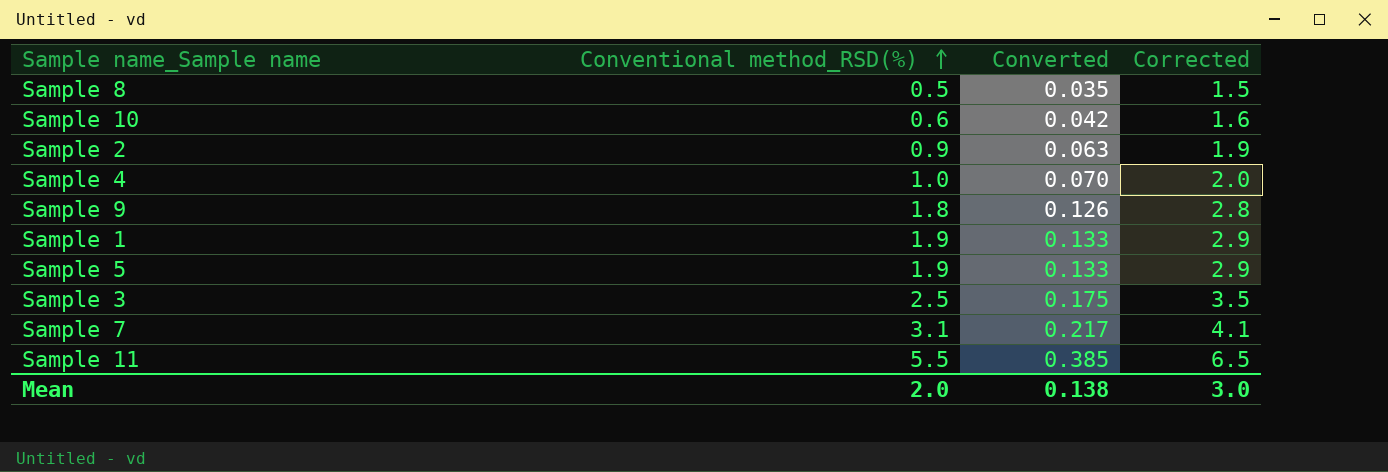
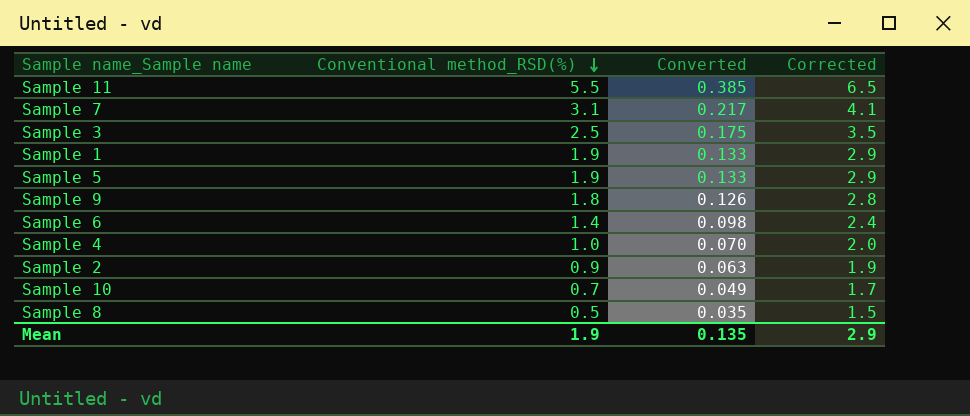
row order: Conventional method_RSD(%) ascending -> Conventional method_RSD(%) descending
row Sample 6: none -> 1.4 | 0.098 | 2.4
Sample 10 | Conventional method_RSD(%): 0.6 -> 0.7
Sample 10 | Converted: 0.042 -> 0.049
Sample 10 | Corrected: 1.6 -> 1.7
Mean | Conventional method_RSD(%): 2.0 -> 1.9
Mean | Converted: 0.138 -> 0.135
Mean | Corrected: 3.0 -> 2.9

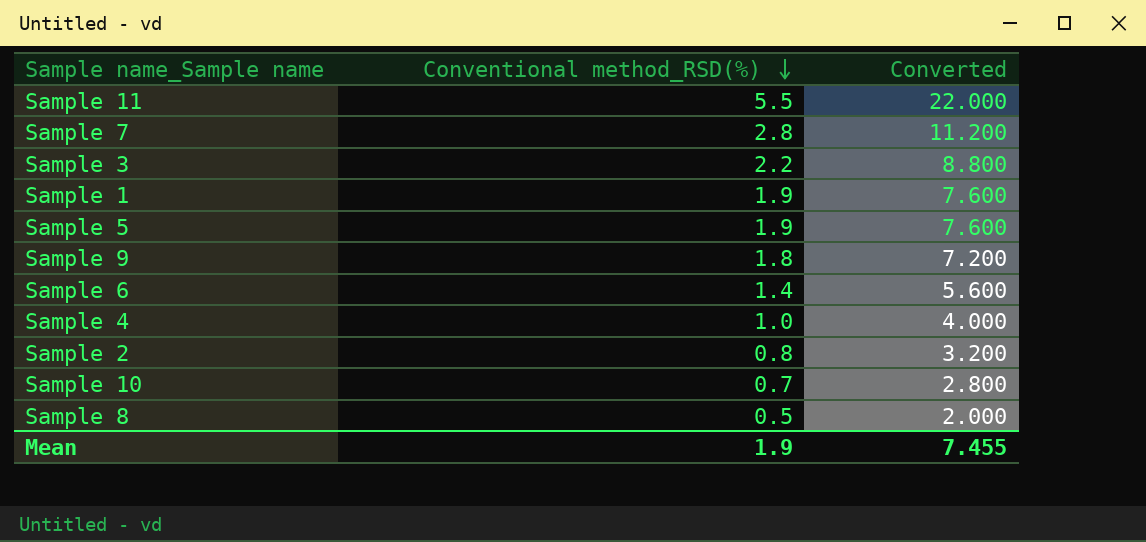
column Corrected | formula: [Conventional method_RSD(%)] + 1 -> none
column Converted | formula: [Conventional method_RSD(%)] * 0.07 -> [Conventional method_RSD(%)] * 4
Sample 7 | Conventional method_RSD(%): 3.1 -> 2.8
Sample 3 | Conventional method_RSD(%): 2.5 -> 2.2
Sample 2 | Conventional method_RSD(%): 0.9 -> 0.8
Mean | Converted: 0.135 -> 7.455

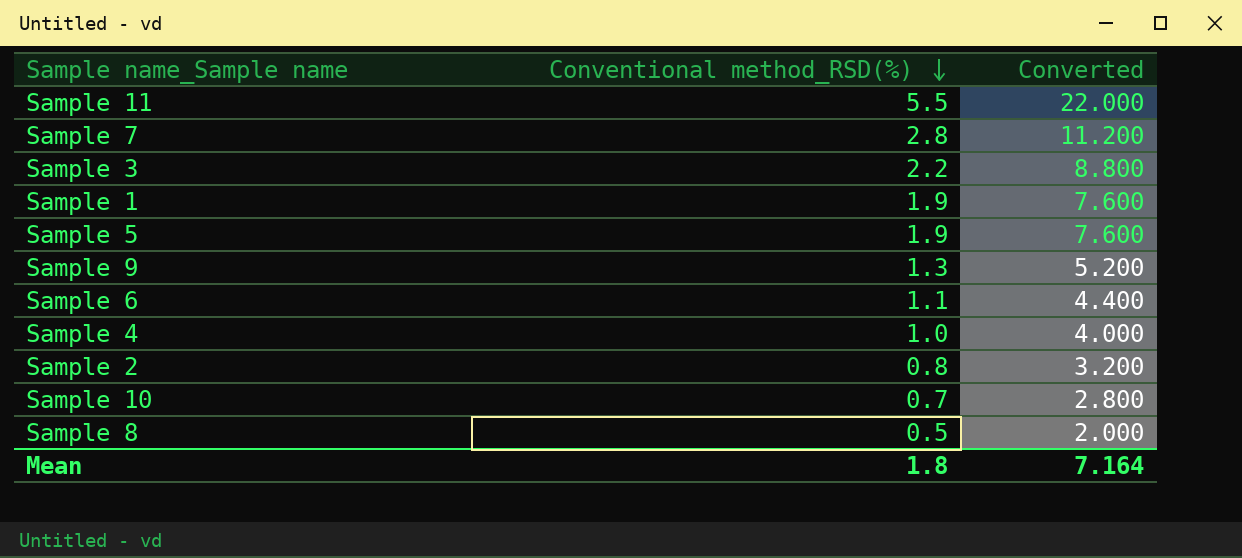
Sample 9 | Conventional method_RSD(%): 1.8 -> 1.3
Sample 9 | Converted: 7.200 -> 5.200
Sample 6 | Conventional method_RSD(%): 1.4 -> 1.1
Sample 6 | Converted: 5.600 -> 4.400
Mean | Conventional method_RSD(%): 1.9 -> 1.8
Mean | Converted: 7.455 -> 7.164

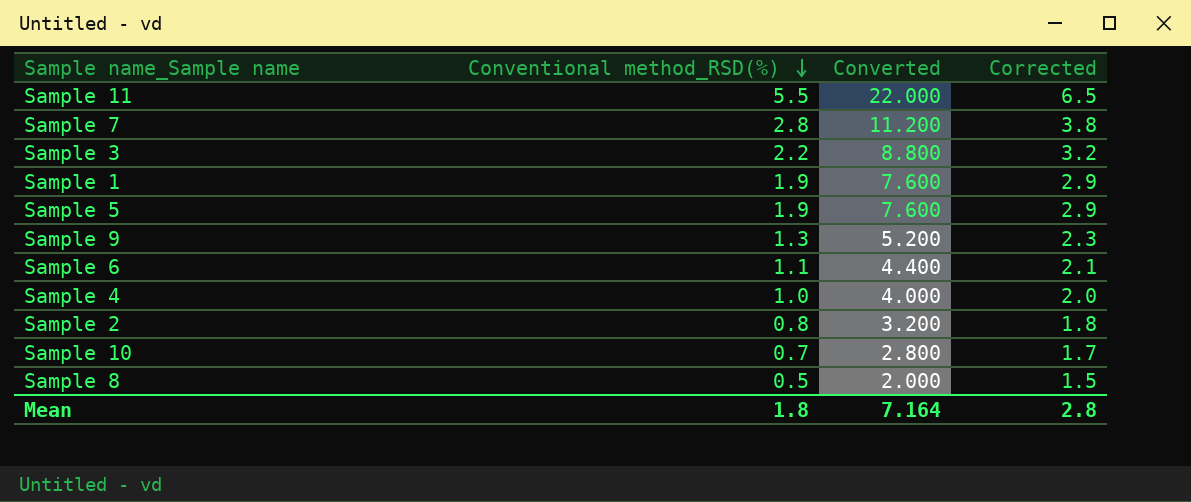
column Corrected | formula: none -> [Conventional method_RSD(%)] + 1

